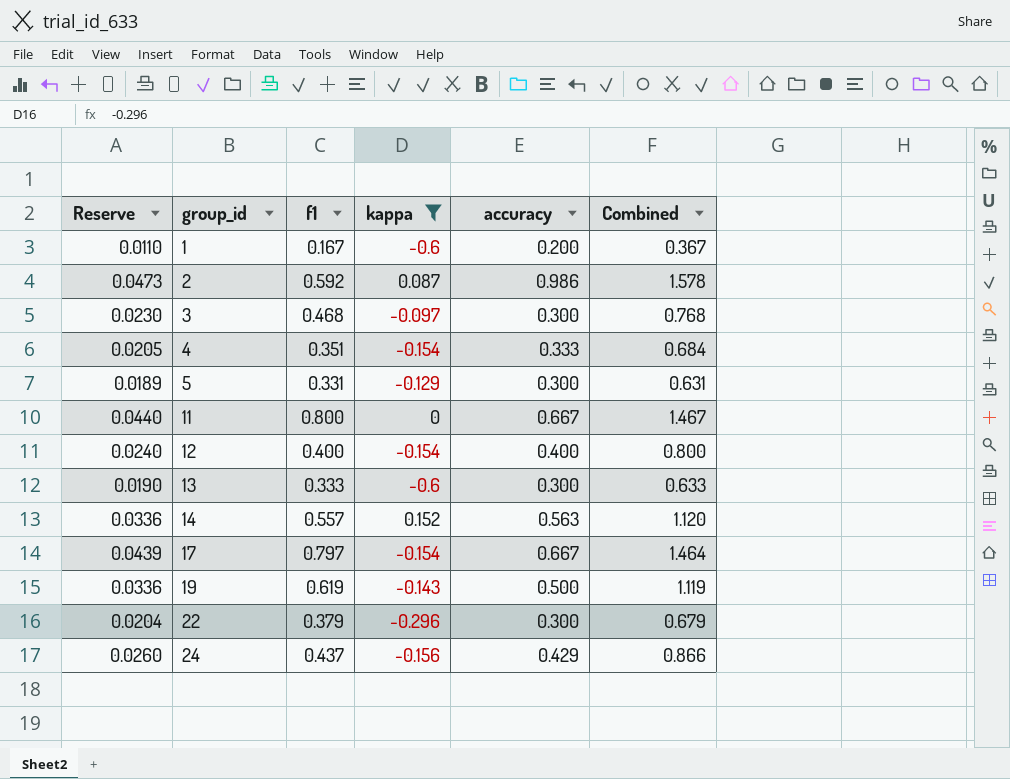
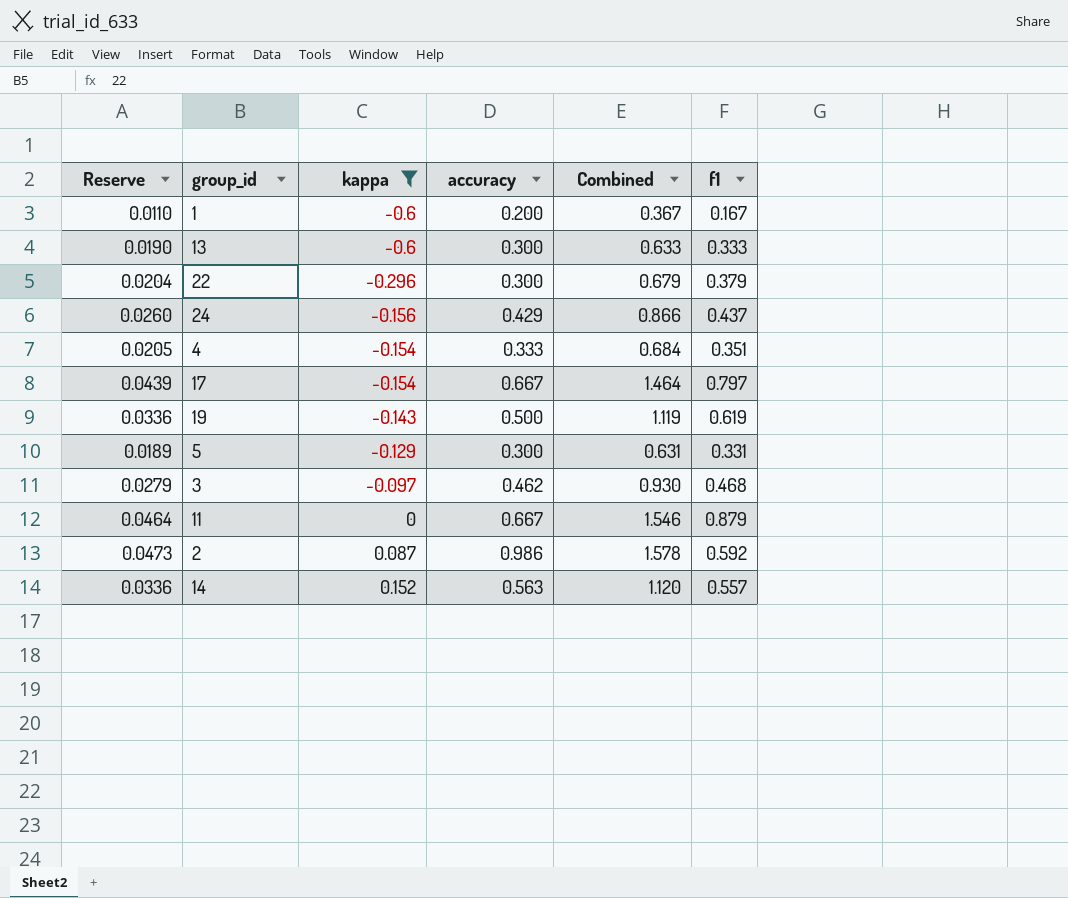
row order: group_id ascending -> kappa ascending
column f1 | position: 3 -> 6
row 12: 0.0240 | 0.400 | -0.154 | 0.400 | 0.800 -> none
3 | Reserve: 0.0230 -> 0.0279
3 | accuracy: 0.300 -> 0.462
3 | Combined: 0.768 -> 0.930
11 | Reserve: 0.0440 -> 0.0464
11 | Combined: 1.467 -> 1.546
11 | f1: 0.800 -> 0.879

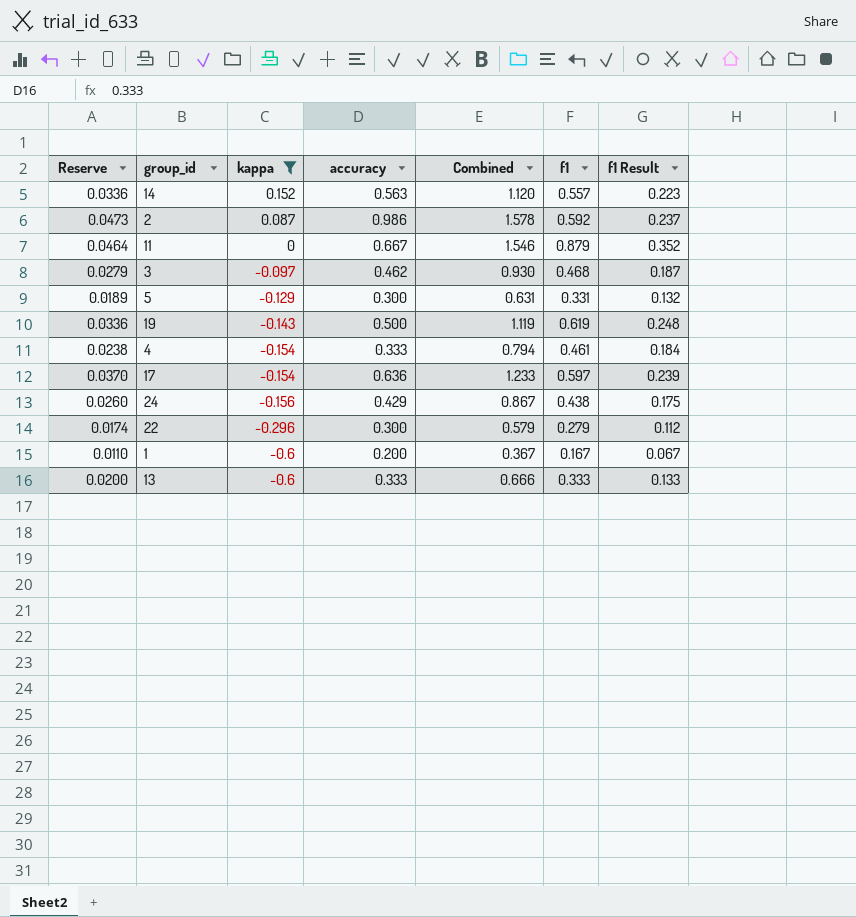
row order: kappa ascending -> kappa descending
column f1 Result | formula: none -> [f1] * 0.4
4 | Reserve: 0.0205 -> 0.0238
4 | Combined: 0.684 -> 0.794
4 | f1: 0.351 -> 0.461
17 | Reserve: 0.0439 -> 0.0370
17 | accuracy: 0.667 -> 0.636
17 | Combined: 1.464 -> 1.233
17 | f1: 0.797 -> 0.597
24 | Combined: 0.866 -> 0.867
24 | f1: 0.437 -> 0.438
22 | Reserve: 0.0204 -> 0.0174
22 | Combined: 0.679 -> 0.579
22 | f1: 0.379 -> 0.279
13 | Reserve: 0.0190 -> 0.0200
13 | accuracy: 0.300 -> 0.333
13 | Combined: 0.633 -> 0.666

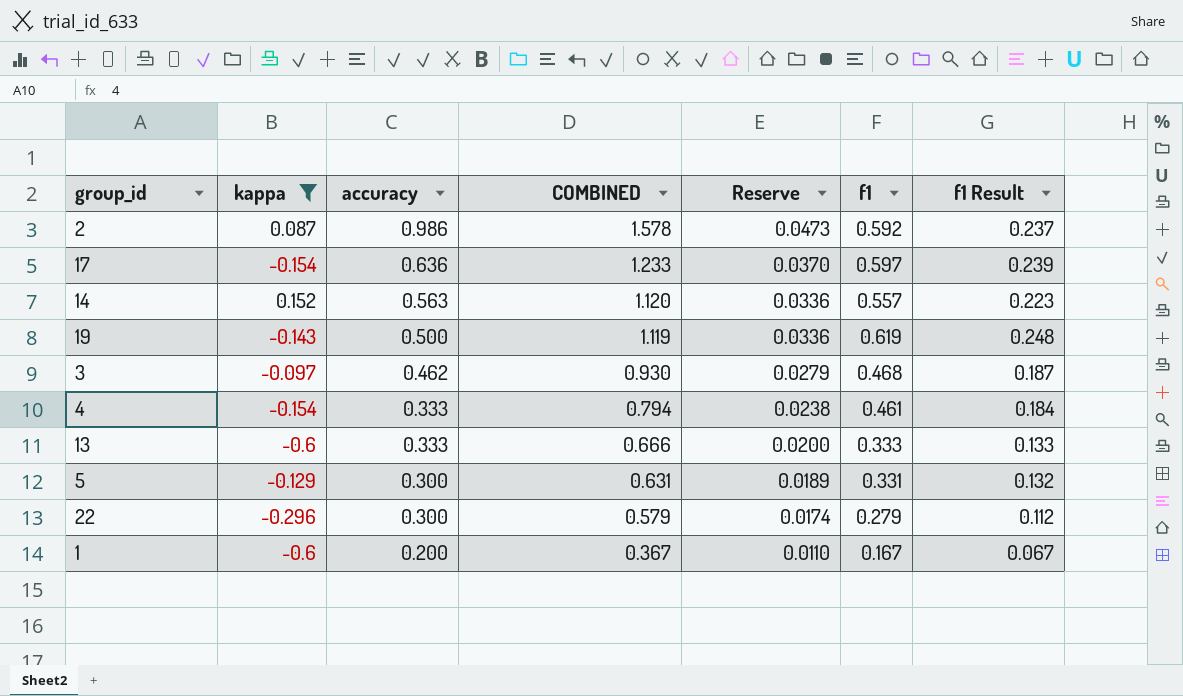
row order: kappa descending -> accuracy descending
column name: Combined -> COMBINED
column Reserve | position: 1 -> 5
row 11: 0.0464 | 0 | 0.667 | 1.546 | 0.879 | 0.352 -> none
row 24: 0.0260 | -0.156 | 0.429 | 0.867 | 0.438 | 0.175 -> none

